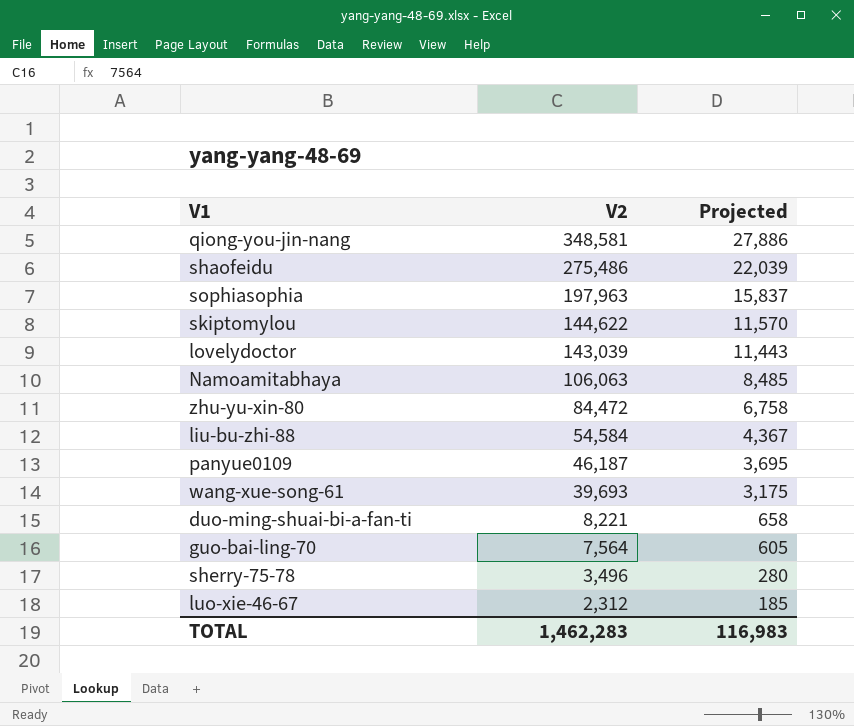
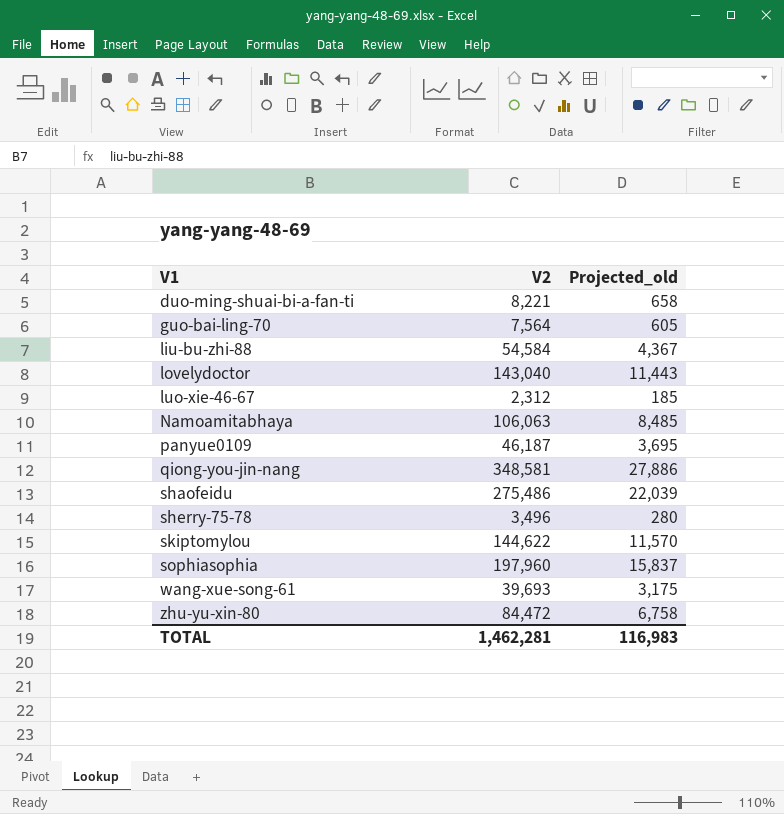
row order: V2 descending -> V1 ascending
column name: Projected -> Projected_old
lovelydoctor | V2: 143,039 -> 143,040
sophiasophia | V2: 197,963 -> 197,960
TOTAL | V2: 1,462,283 -> 1,462,281

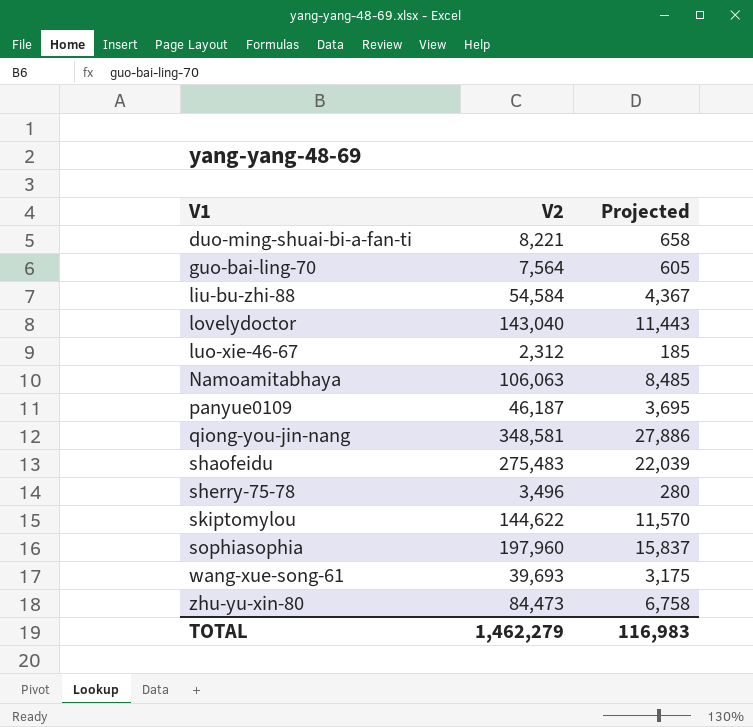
column name: Projected_old -> Projected
shaofeidu | V2: 275,486 -> 275,483
zhu-yu-xin-80 | V2: 84,472 -> 84,473
TOTAL | V2: 1,462,281 -> 1,462,279

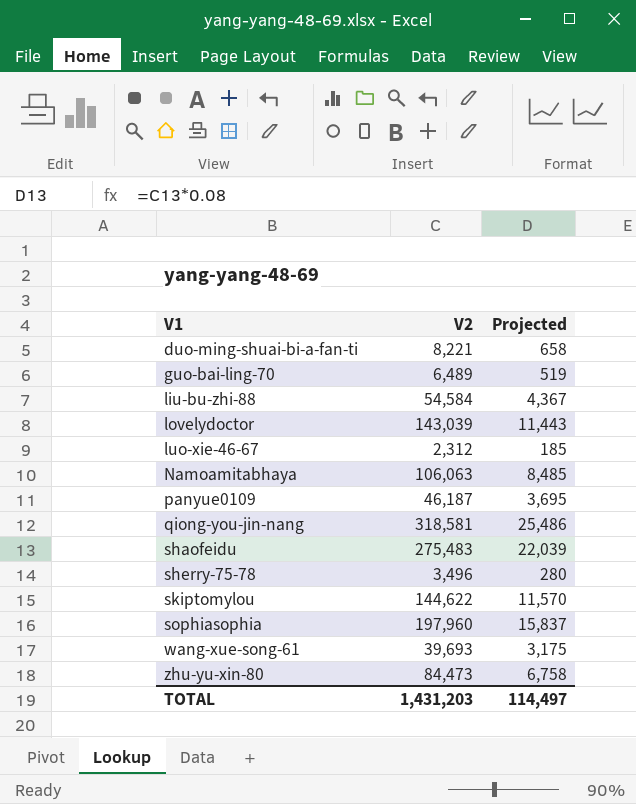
guo-bai-ling-70 | V2: 7,564 -> 6,489
guo-bai-ling-70 | Projected: 605 -> 519
lovelydoctor | V2: 143,040 -> 143,039
qiong-you-jin-nang | V2: 348,581 -> 318,581
qiong-you-jin-nang | Projected: 27,886 -> 25,486
TOTAL | V2: 1,462,279 -> 1,431,203
TOTAL | Projected: 116,983 -> 114,497

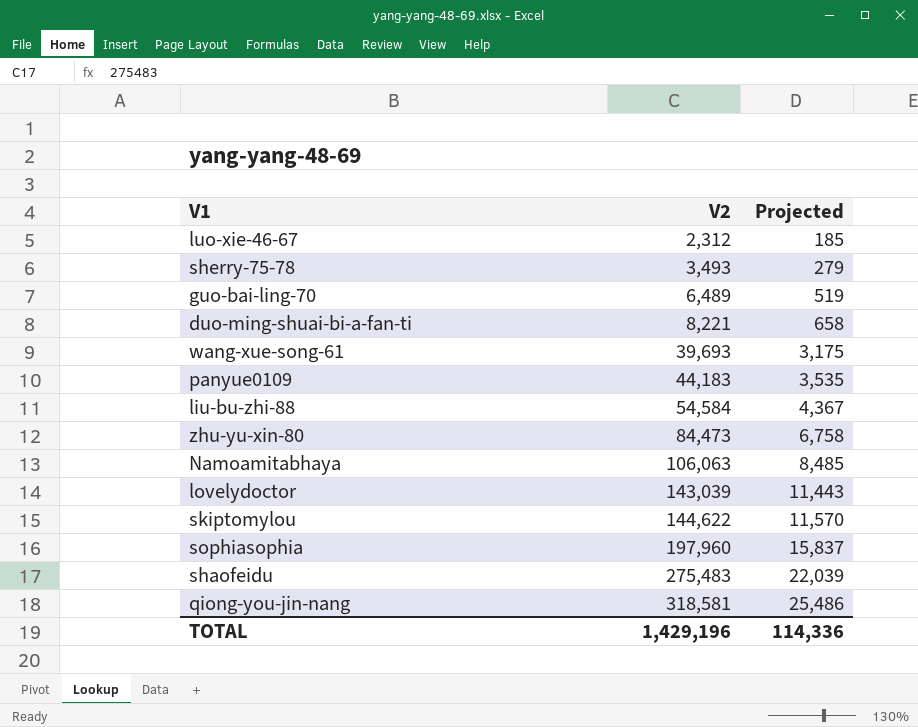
row order: V1 ascending -> V2 ascending
sherry-75-78 | V2: 3,496 -> 3,493
sherry-75-78 | Projected: 280 -> 279
panyue0109 | V2: 46,187 -> 44,183
panyue0109 | Projected: 3,695 -> 3,535
TOTAL | V2: 1,431,203 -> 1,429,196
TOTAL | Projected: 114,497 -> 114,336

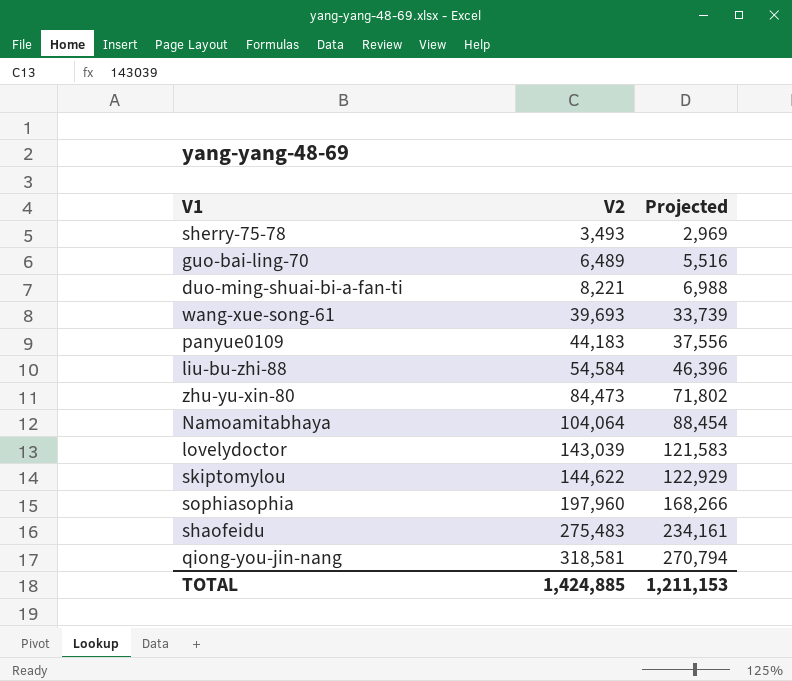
column Projected | formula: [V2] * 0.08 -> [V2] * 0.85
row luo-xie-46-67: 2,312 | 185 -> none
Namoamitabhaya | V2: 106,063 -> 104,064
TOTAL | V2: 1,429,196 -> 1,424,885
TOTAL | Projected: 114,336 -> 1,211,153

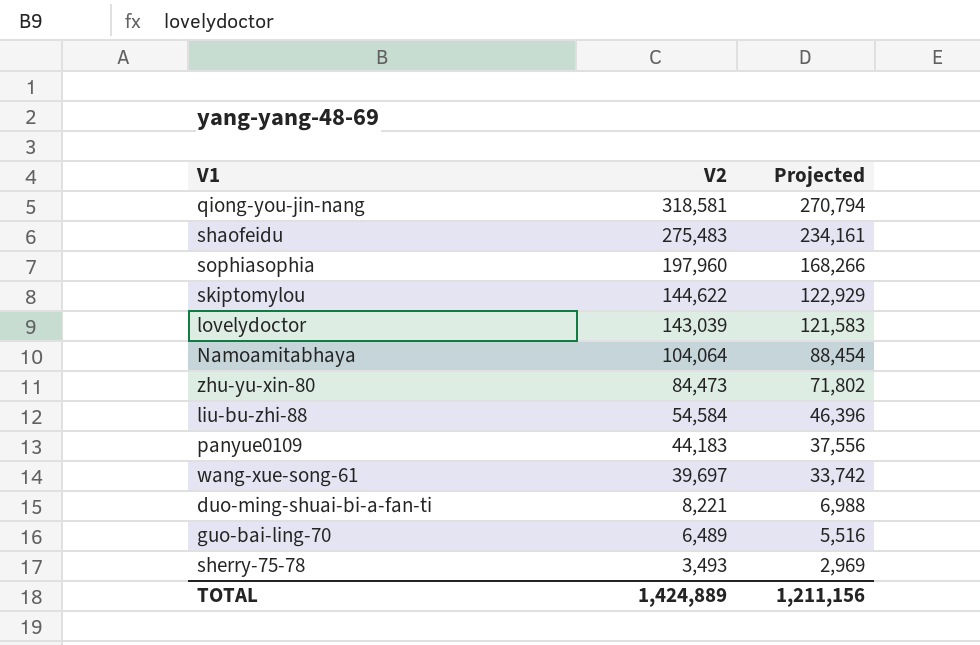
row order: V2 ascending -> V2 descending
wang-xue-song-61 | V2: 39,693 -> 39,697
wang-xue-song-61 | Projected: 33,739 -> 33,742
TOTAL | V2: 1,424,885 -> 1,424,889
TOTAL | Projected: 1,211,153 -> 1,211,156

